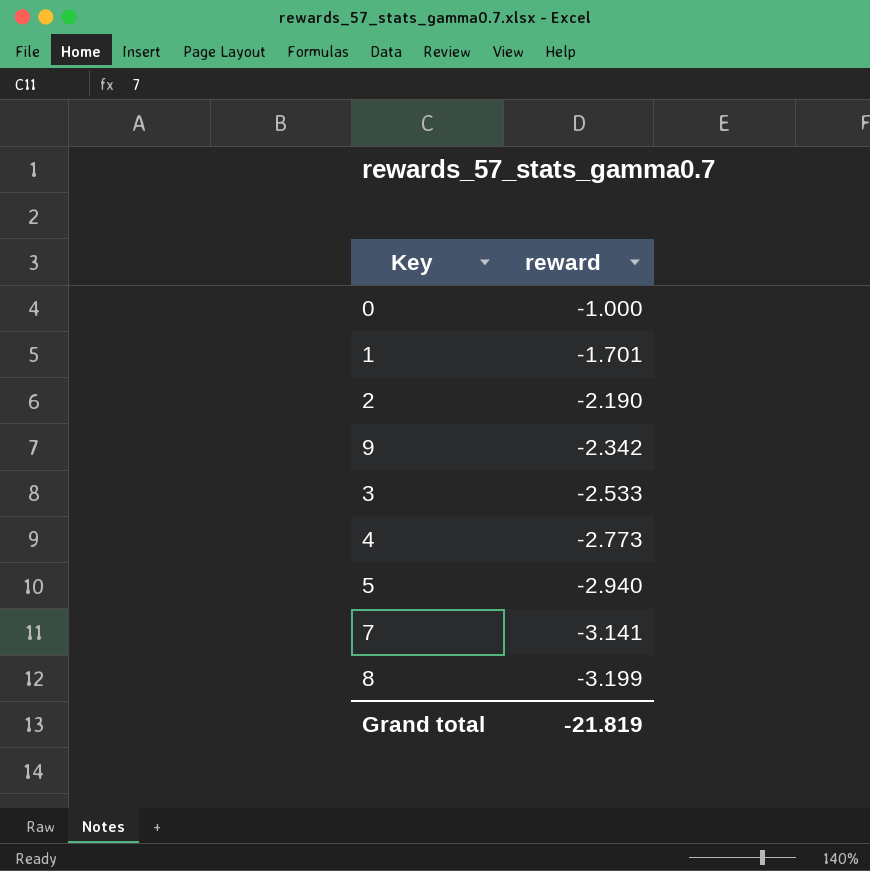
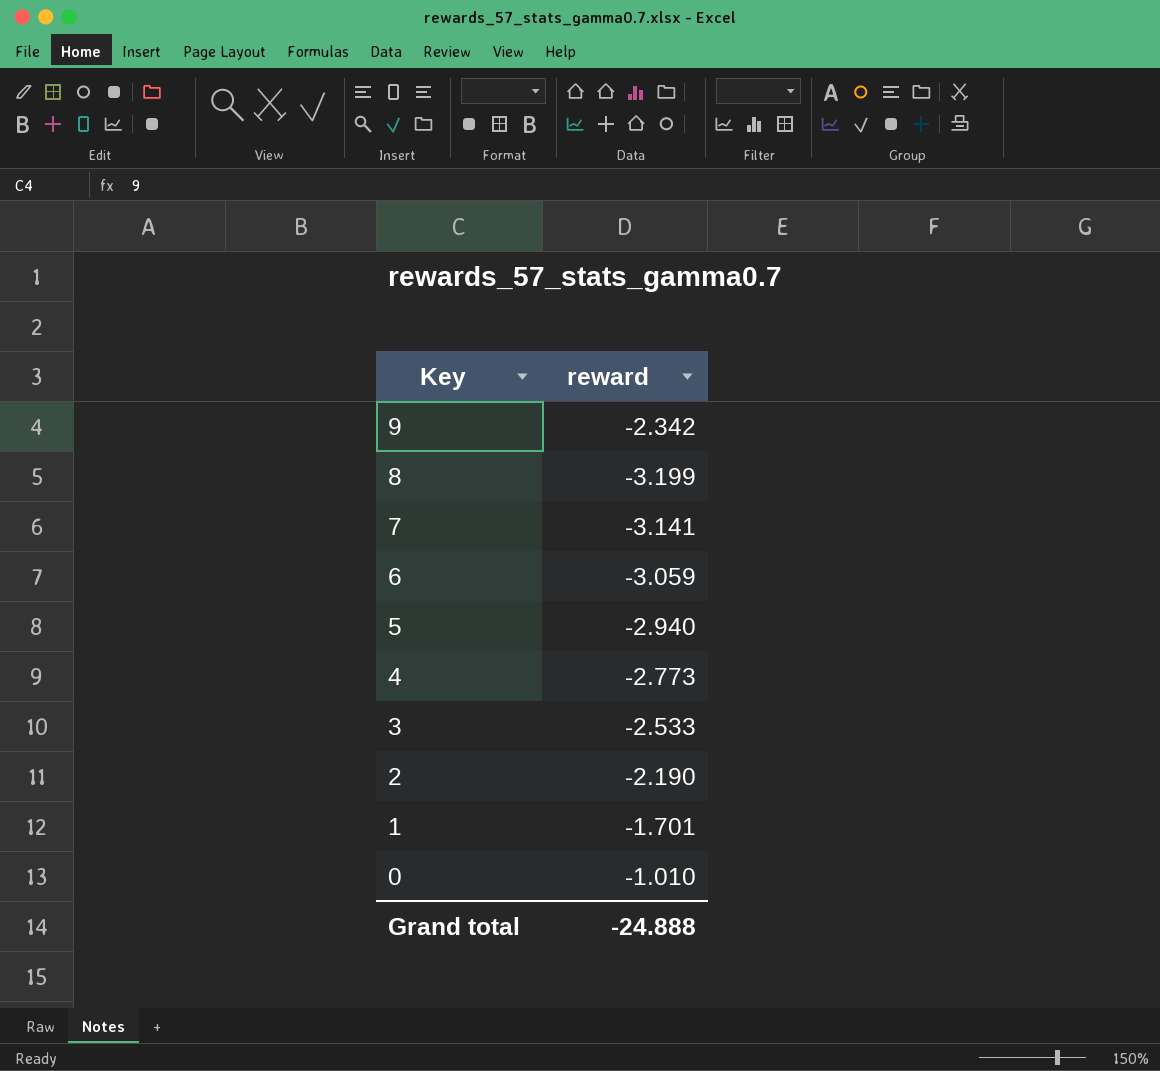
row order: reward descending -> Key descending
row 6: none -> -3.059
0 | reward: -1.000 -> -1.010
Grand total | reward: -21.819 -> -24.888

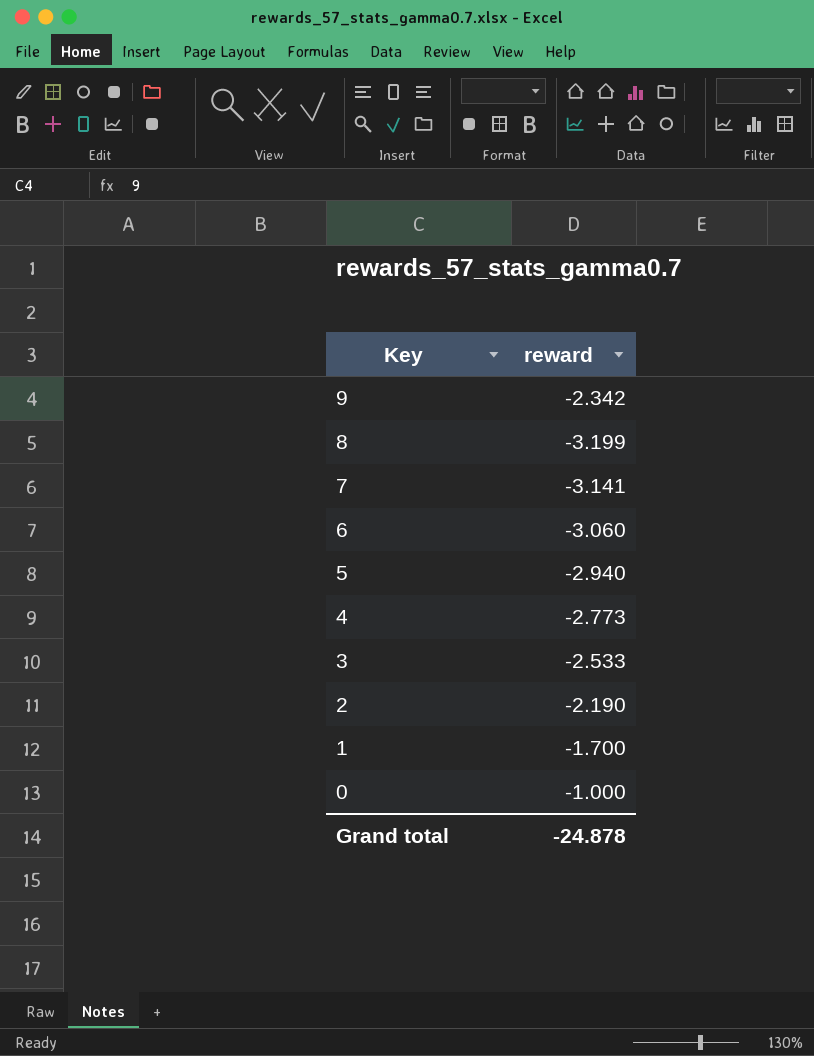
6 | reward: -3.059 -> -3.060
1 | reward: -1.701 -> -1.700
0 | reward: -1.010 -> -1.000
Grand total | reward: -24.888 -> -24.878

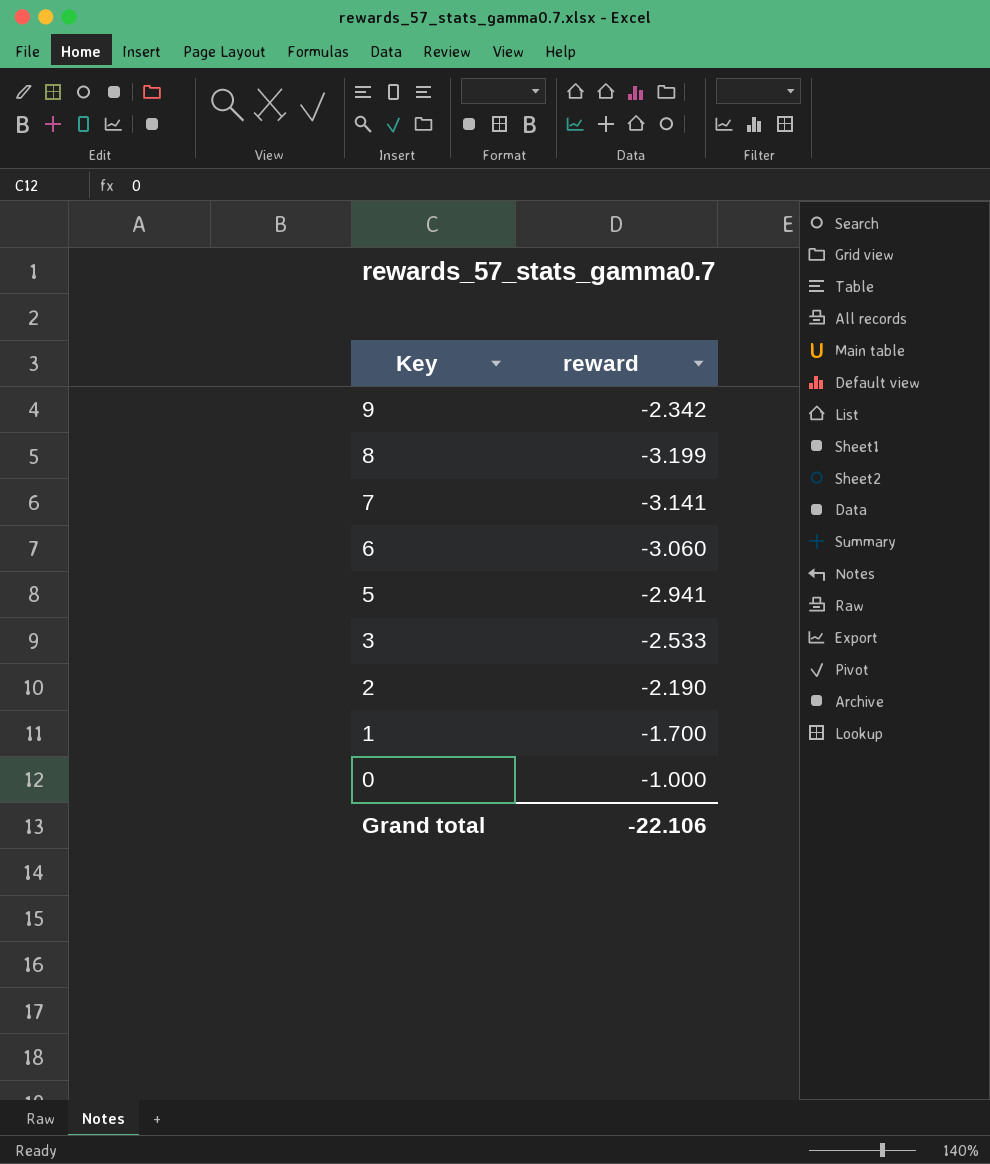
row 4: -2.773 -> none
5 | reward: -2.940 -> -2.941
Grand total | reward: -24.878 -> -22.106

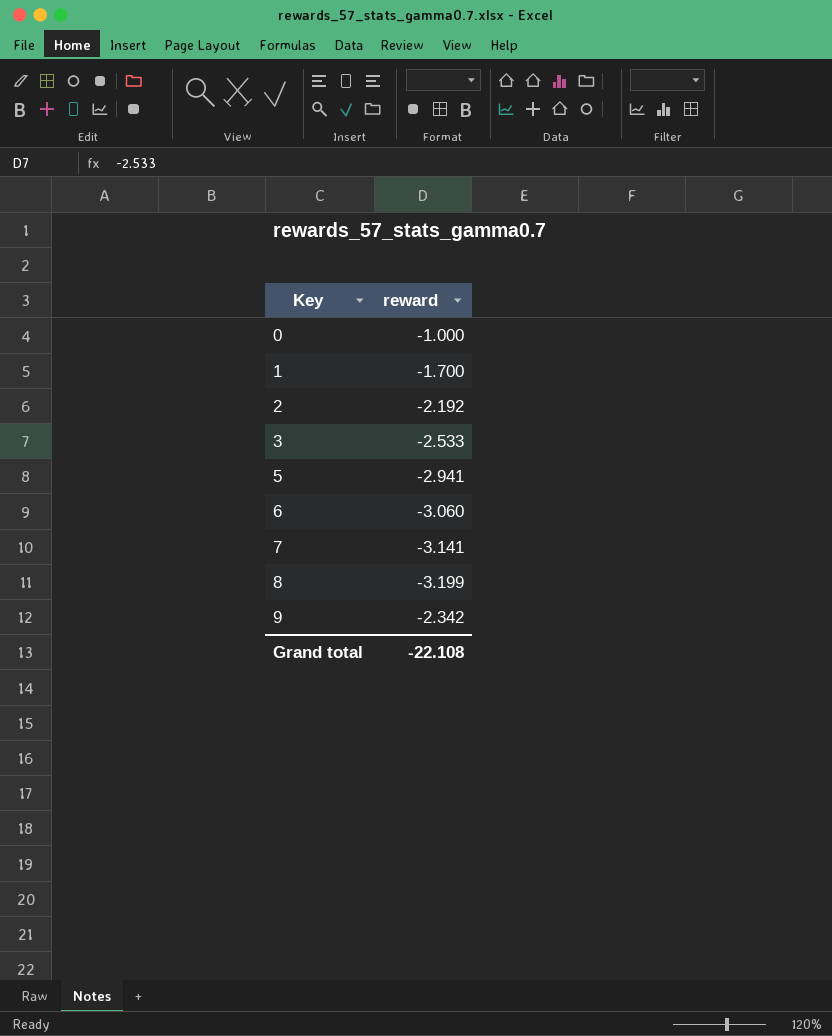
row order: Key descending -> Key ascending
2 | reward: -2.190 -> -2.192
Grand total | reward: -22.106 -> -22.108

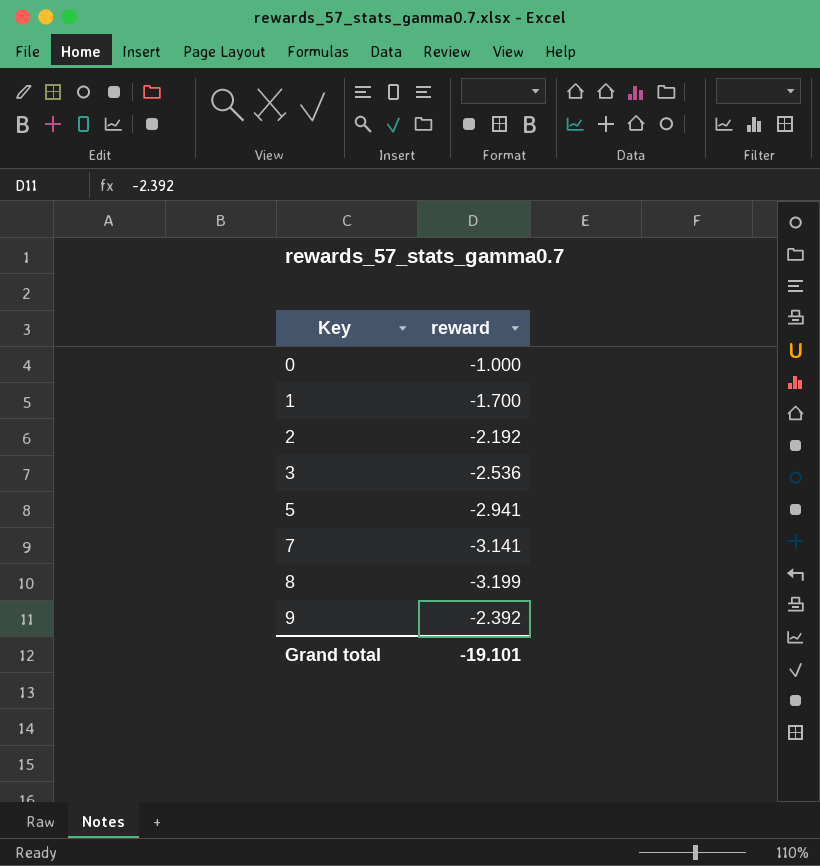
row 6: -3.060 -> none
3 | reward: -2.533 -> -2.536
9 | reward: -2.342 -> -2.392
Grand total | reward: -22.108 -> -19.101

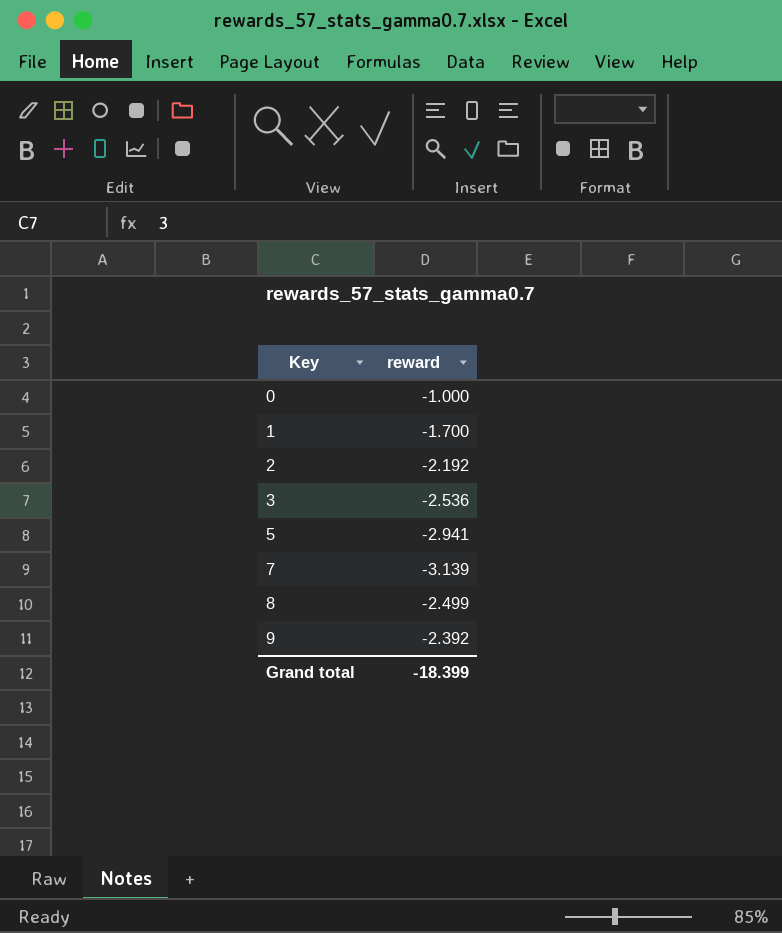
7 | reward: -3.141 -> -3.139
8 | reward: -3.199 -> -2.499
Grand total | reward: -19.101 -> -18.399

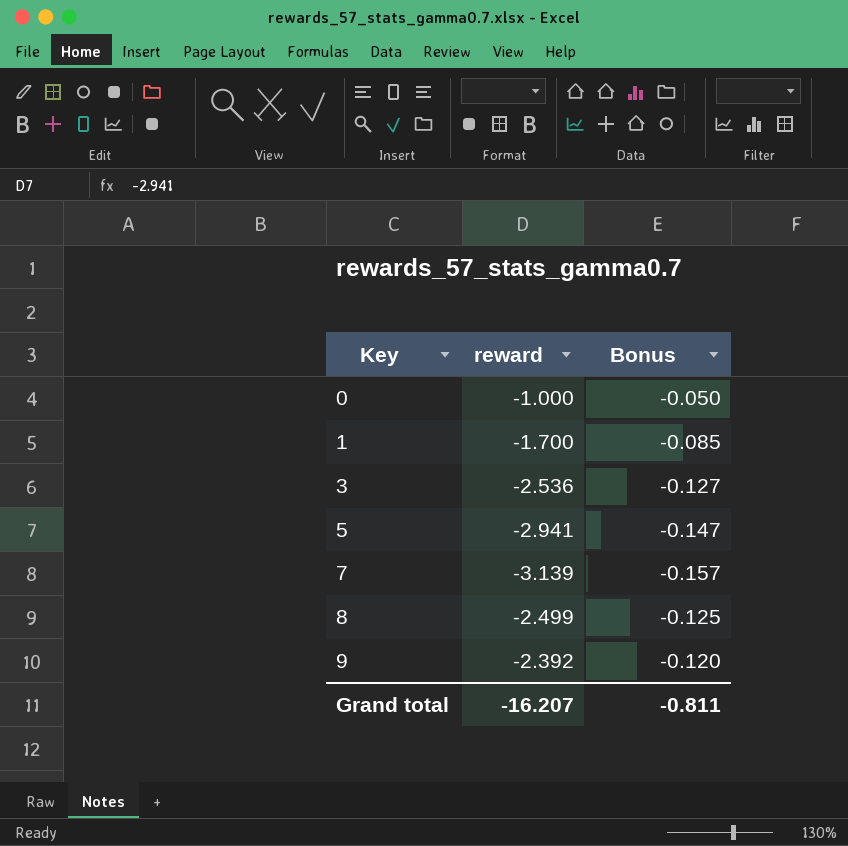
column Bonus | formula: none -> [reward] * 0.05
row 2: -2.192 -> none
Grand total | reward: -18.399 -> -16.207

